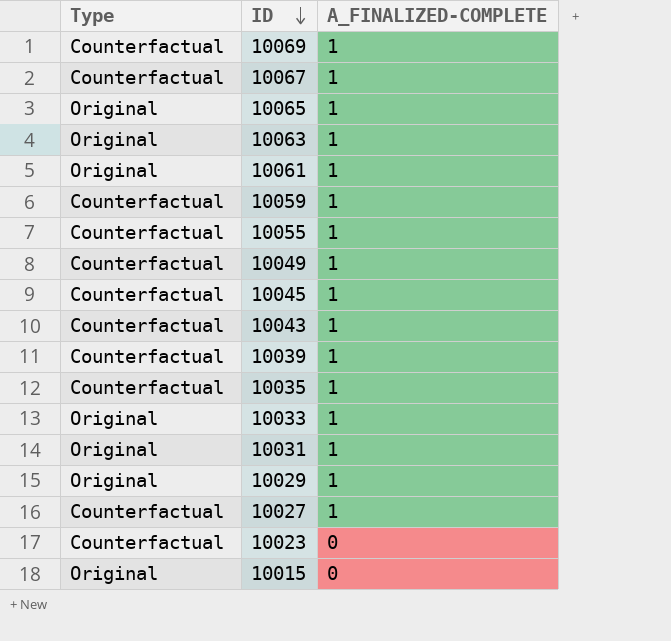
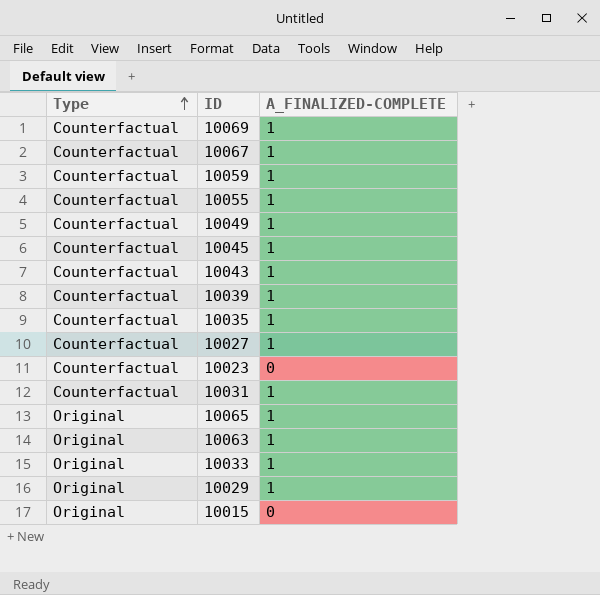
row order: ID descending -> Type ascending
row 10061: Original | 1 -> none
10031 | Type: Original -> Counterfactual

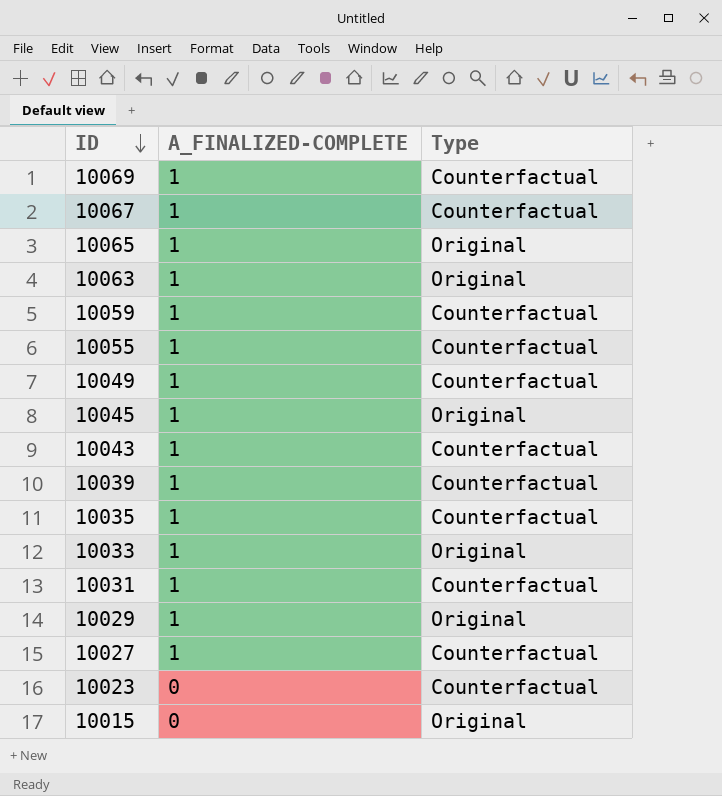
row order: Type ascending -> ID descending
column Type | position: 1 -> 3
10045 | Type: Counterfactual -> Original

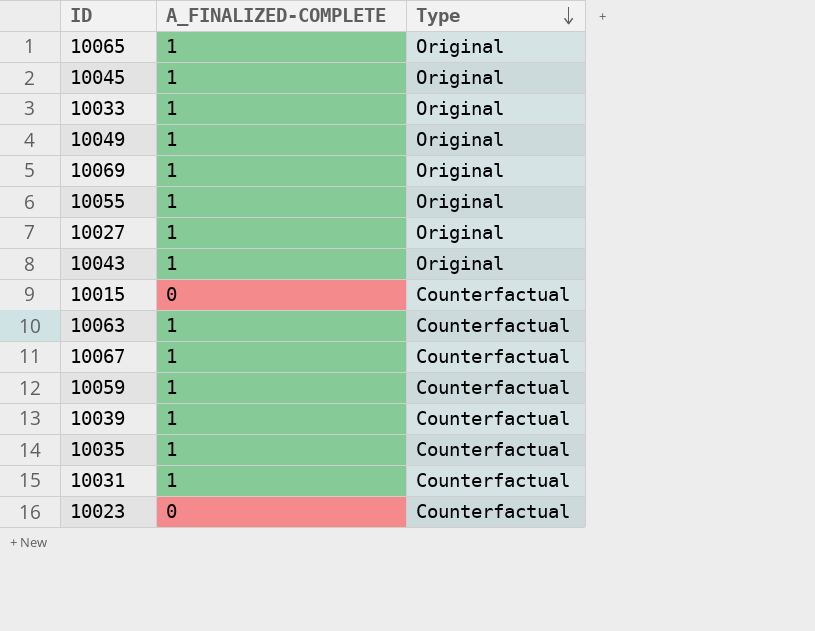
row order: ID descending -> Type descending
row 10029: 1 | Original -> none
10049 | Type: Counterfactual -> Original
10069 | Type: Counterfactual -> Original
10055 | Type: Counterfactual -> Original
10027 | Type: Counterfactual -> Original
10043 | Type: Counterfactual -> Original
10015 | Type: Original -> Counterfactual
10063 | Type: Original -> Counterfactual

